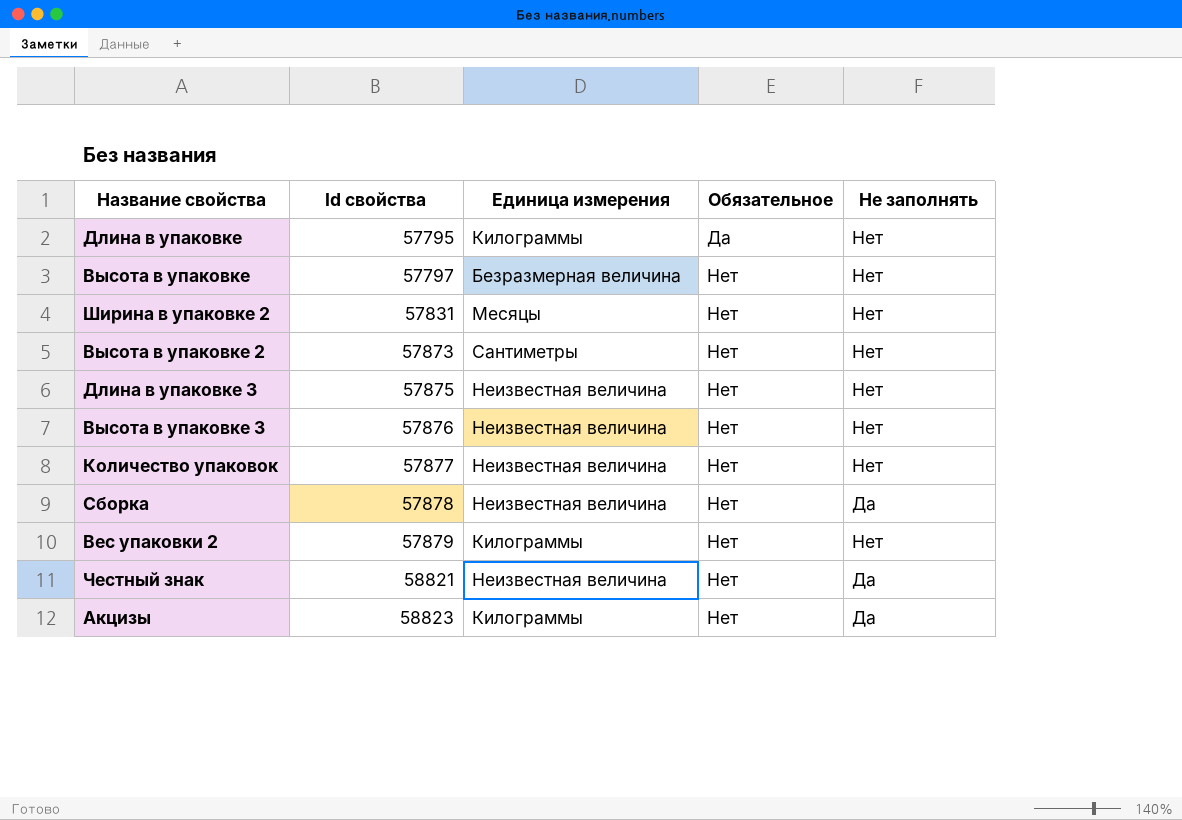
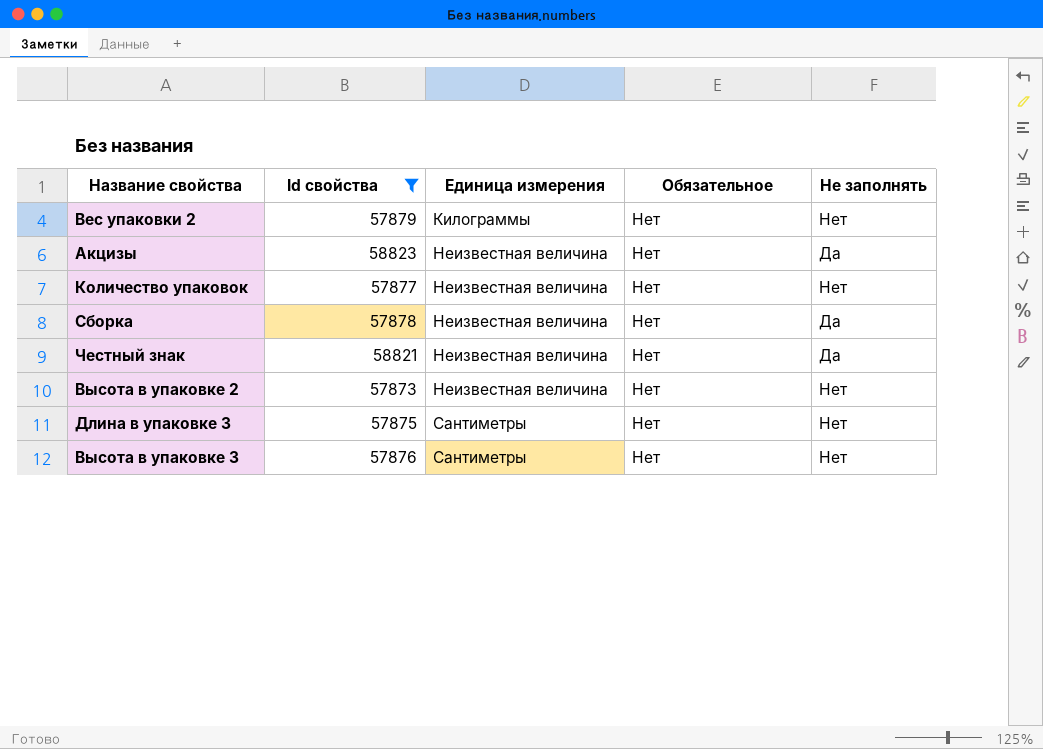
filter: none -> Id свойства >= 57873
row order: Id свойства ascending -> Единица измерения ascending
Акцизы | Единица измерения: Килограммы -> Неизвестная величина
Высота в упаковке 2 | Единица измерения: Сантиметры -> Неизвестная величина
Длина в упаковке 3 | Единица измерения: Неизвестная величина -> Сантиметры
Высота в упаковке 3 | Единица измерения: Неизвестная величина -> Сантиметры

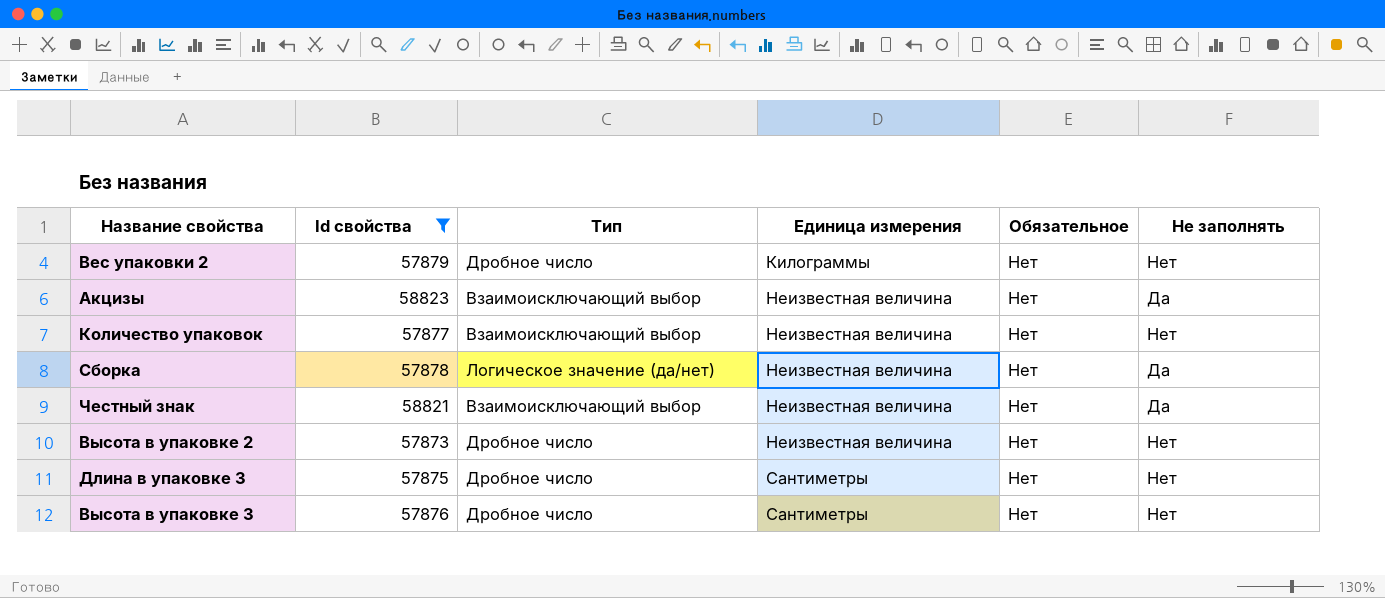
column Тип | position: none -> 3

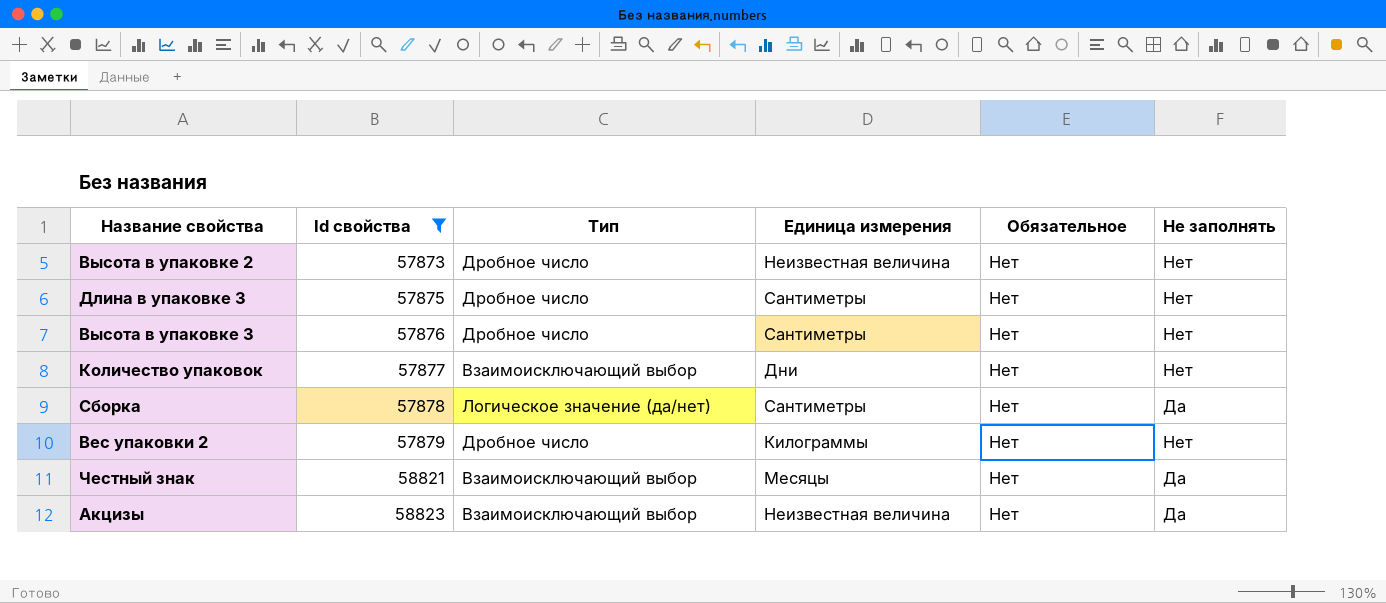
row order: Единица измерения ascending -> Id свойства ascending
Количество упаковок | Единица измерения: Неизвестная величина -> Дни
Сборка | Единица измерения: Неизвестная величина -> Сантиметры
Честный знак | Единица измерения: Неизвестная величина -> Месяцы

